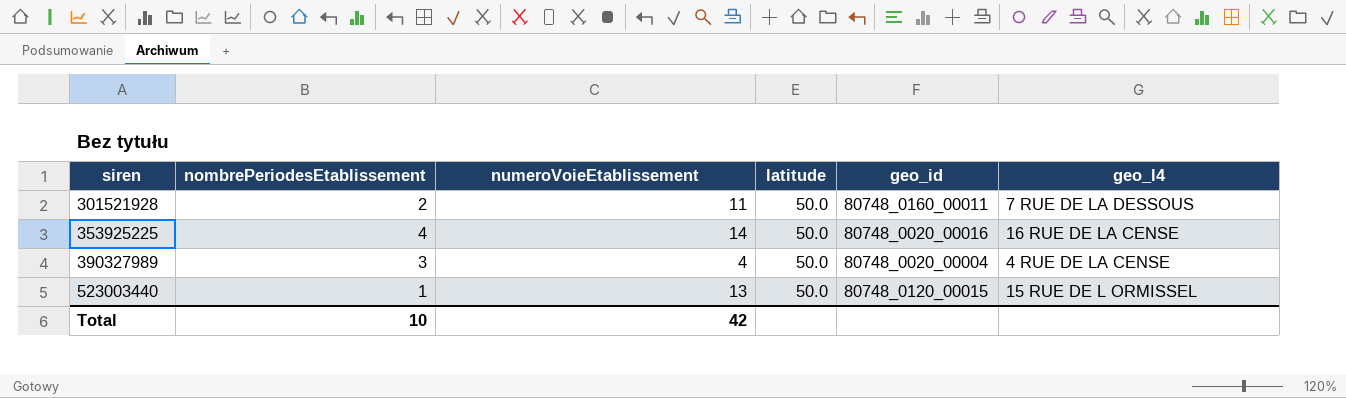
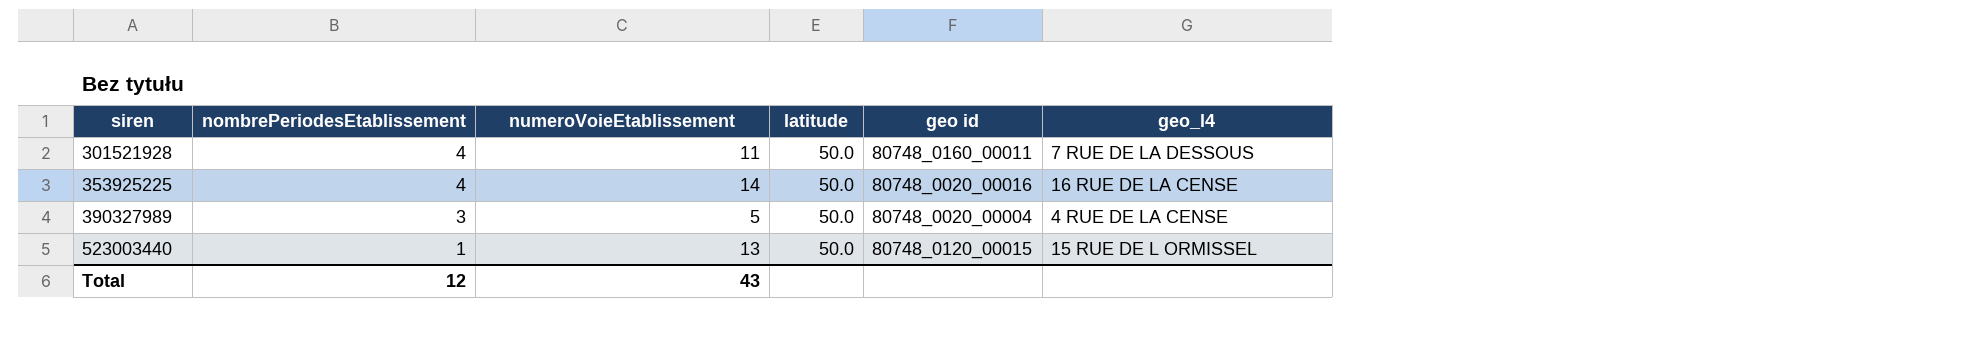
column name: geo_id -> geo id
301521928 | nombrePeriodesEtablissement: 2 -> 4
390327989 | numeroVoieEtablissement: 4 -> 5
Total | nombrePeriodesEtablissement: 10 -> 12
Total | numeroVoieEtablissement: 42 -> 43

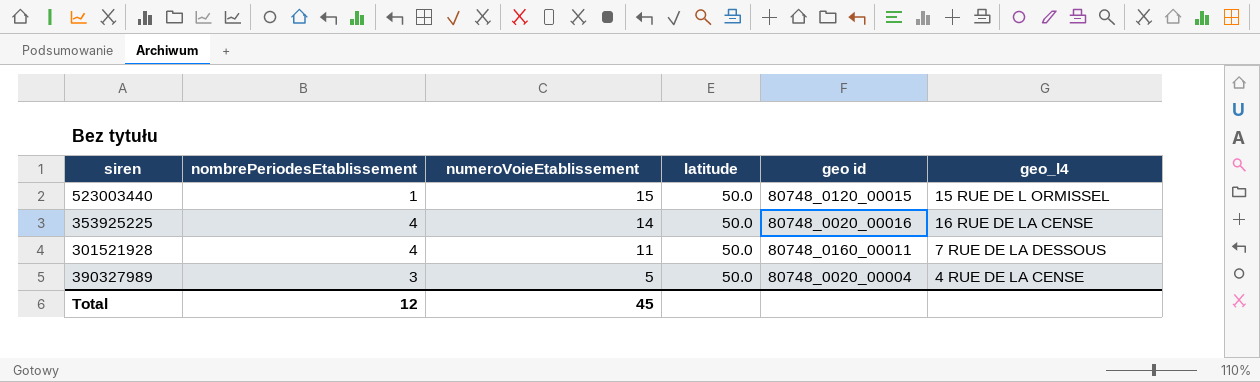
row order: siren ascending -> numeroVoieEtablissement descending
523003440 | numeroVoieEtablissement: 13 -> 15
Total | numeroVoieEtablissement: 43 -> 45

